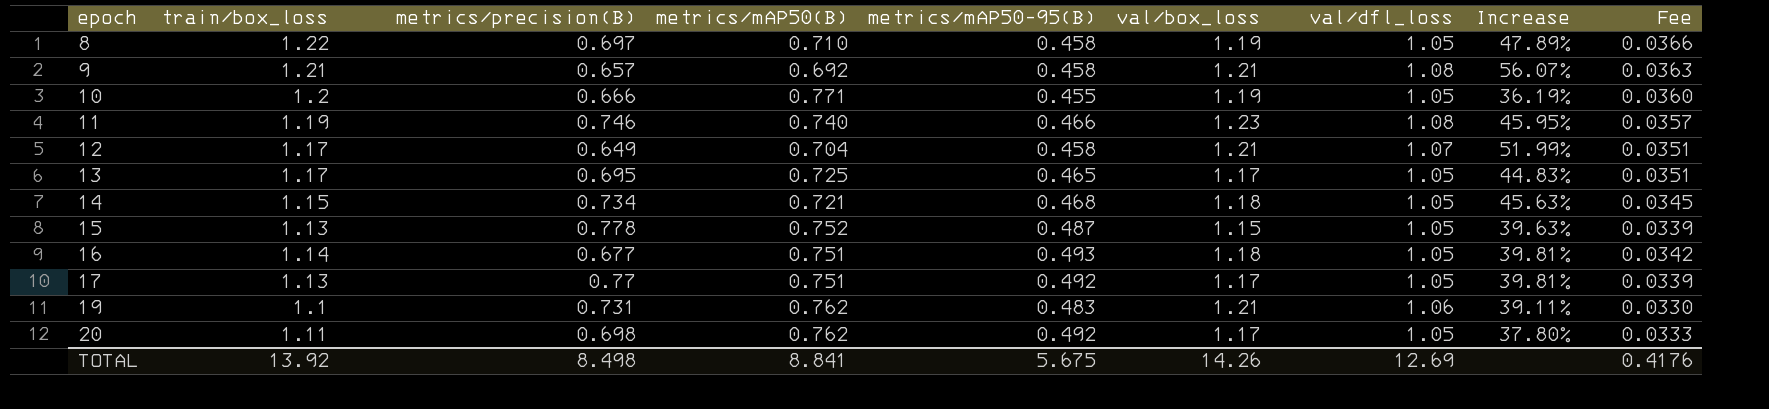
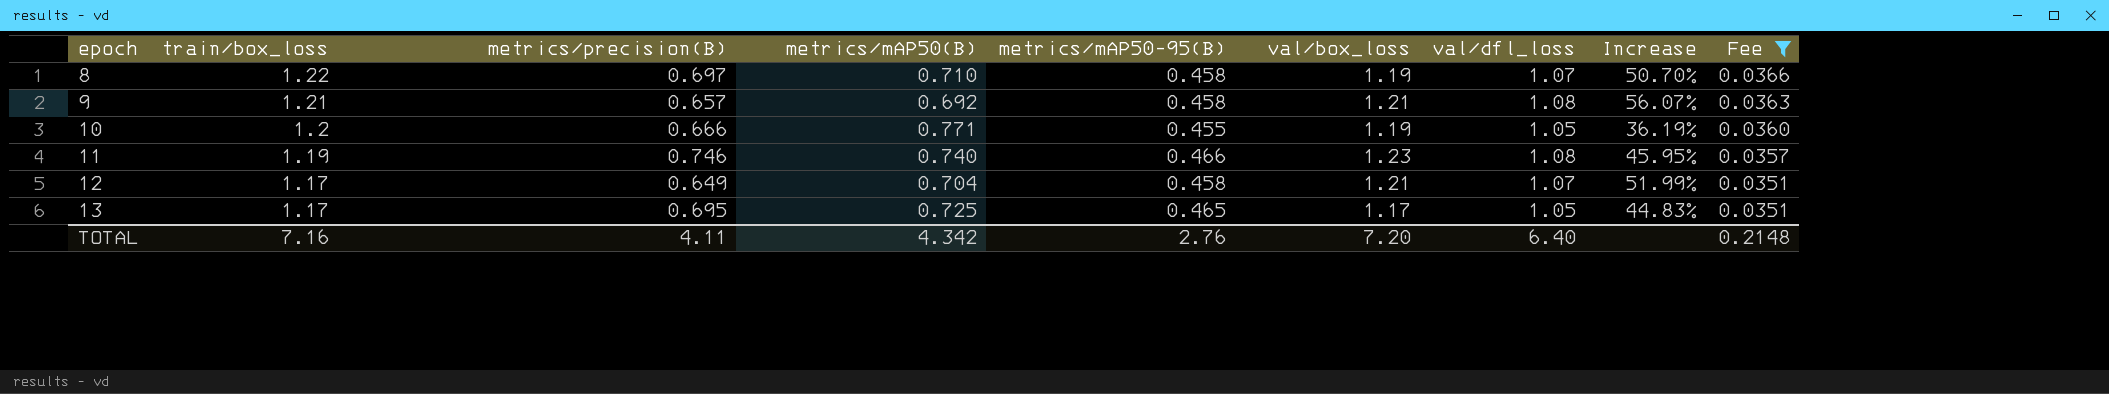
filter: none -> Fee >= 0.0351
8 | val/dfl_loss: 1.05 -> 1.07
8 | Increase: 47.89% -> 50.70%
TOTAL | train/box_loss: 13.92 -> 7.16
TOTAL | metrics/precision(B): 8.498 -> 4.11
TOTAL | metrics/mAP50(B): 8.841 -> 4.342
TOTAL | metrics/mAP50-95(B): 5.675 -> 2.76
TOTAL | val/box_loss: 14.26 -> 7.20
TOTAL | val/dfl_loss: 12.69 -> 6.40
TOTAL | Fee: 0.4176 -> 0.2148

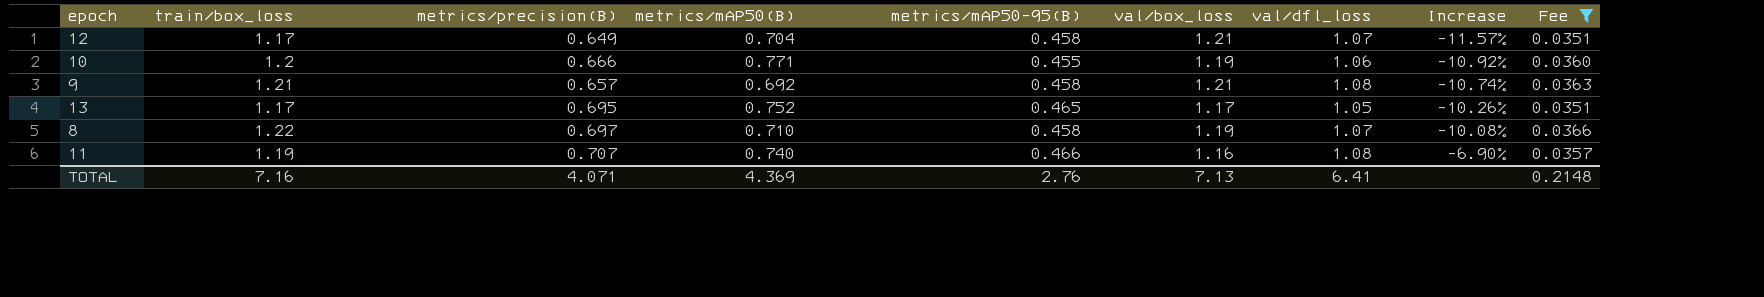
row order: epoch ascending -> Increase ascending
column Increase | formula: ([val/dfl_loss] - [metrics/mAP50(B)]) / [metrics/mAP50(B)] -> ([val/dfl_loss] - [val/box_loss]) / [val/box_loss]
10 | val/dfl_loss: 1.05 -> 1.06
13 | metrics/mAP50(B): 0.725 -> 0.752
11 | metrics/precision(B): 0.746 -> 0.707
11 | val/box_loss: 1.23 -> 1.16
TOTAL | metrics/precision(B): 4.11 -> 4.071
TOTAL | metrics/mAP50(B): 4.342 -> 4.369
TOTAL | val/box_loss: 7.20 -> 7.13
TOTAL | val/dfl_loss: 6.40 -> 6.41

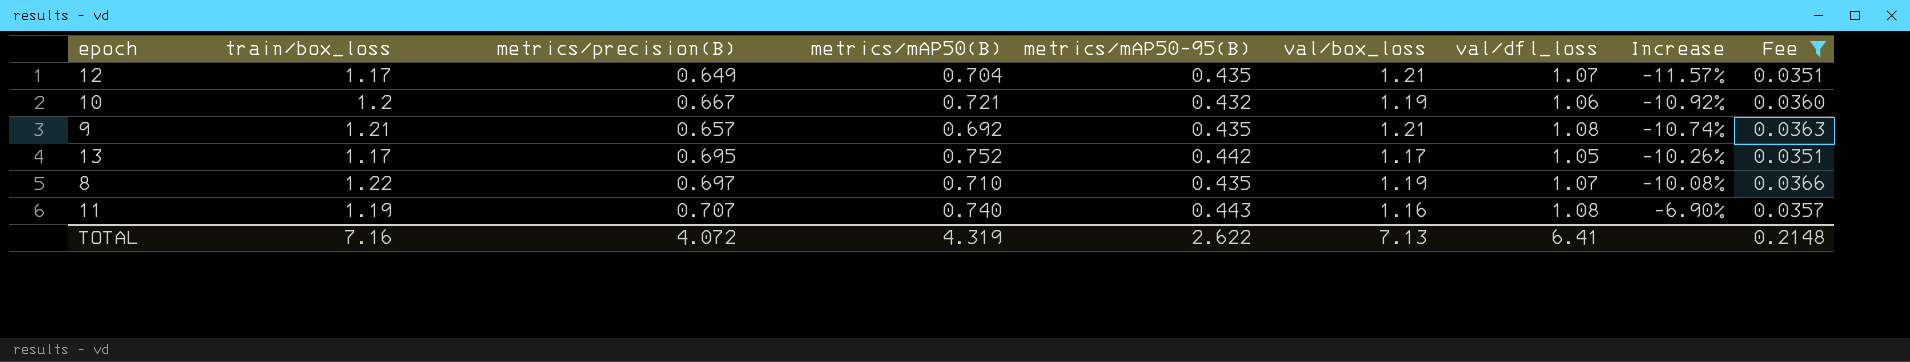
12 | metrics/mAP50-95(B): 0.458 -> 0.435
10 | metrics/precision(B): 0.666 -> 0.667
10 | metrics/mAP50(B): 0.771 -> 0.721
10 | metrics/mAP50-95(B): 0.455 -> 0.432
9 | metrics/mAP50-95(B): 0.458 -> 0.435
13 | metrics/mAP50-95(B): 0.465 -> 0.442
8 | metrics/mAP50-95(B): 0.458 -> 0.435
11 | metrics/mAP50-95(B): 0.466 -> 0.443
TOTAL | metrics/precision(B): 4.071 -> 4.072
TOTAL | metrics/mAP50(B): 4.369 -> 4.319
TOTAL | metrics/mAP50-95(B): 2.76 -> 2.622

